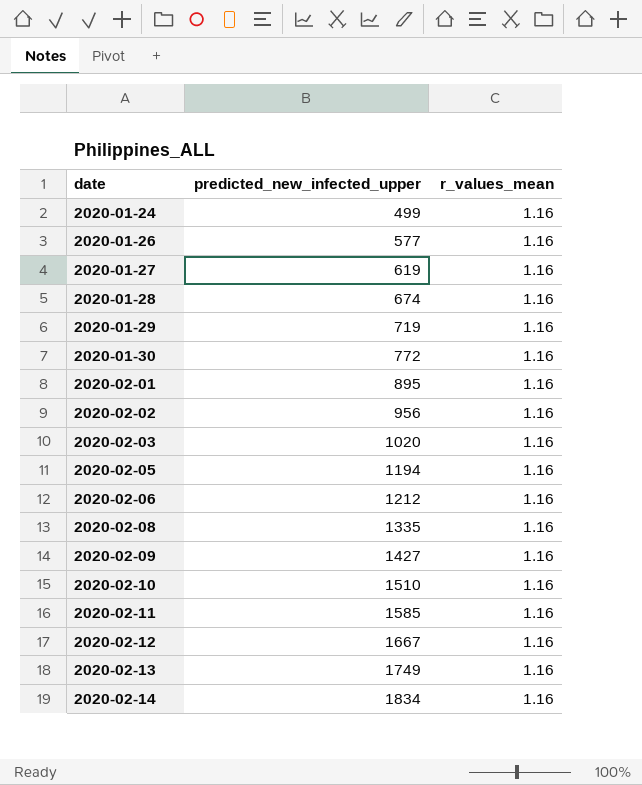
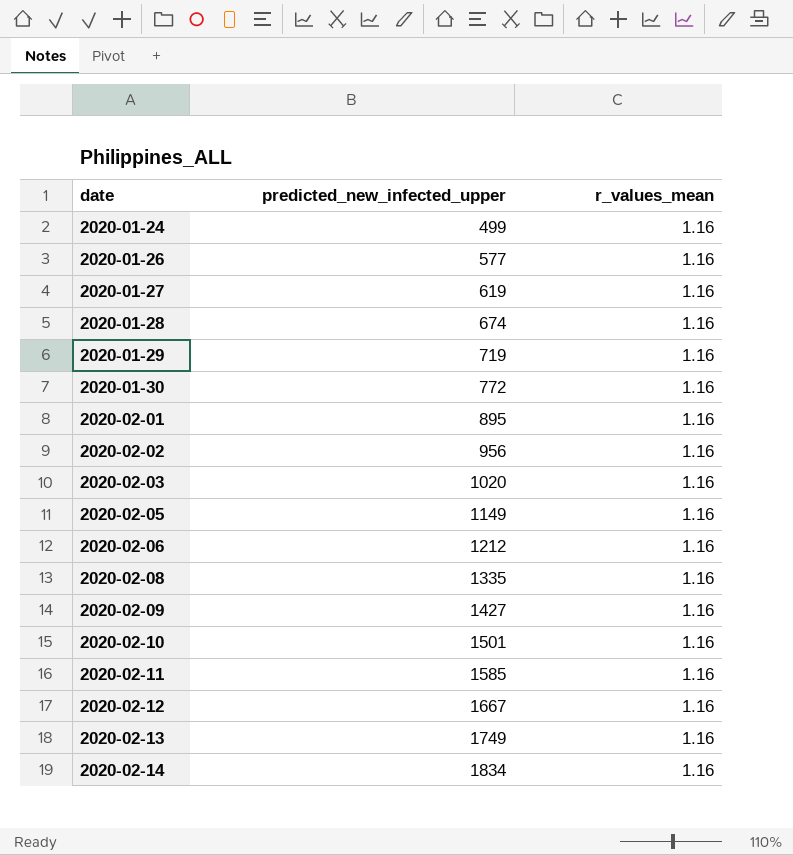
2020-02-05 | predicted_new_infected_upper: 1194 -> 1149
2020-02-10 | predicted_new_infected_upper: 1510 -> 1501

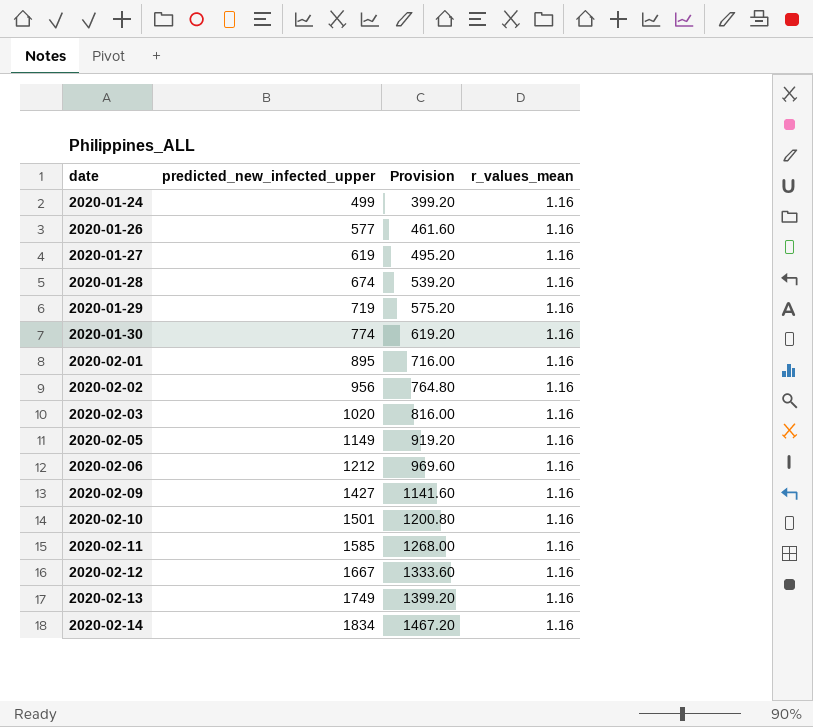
column Provision | formula: none -> [predicted_new_infected_upper] * 0.8
row 2020-02-08: 1335 | 1.16 -> none
2020-01-30 | predicted_new_infected_upper: 772 -> 774

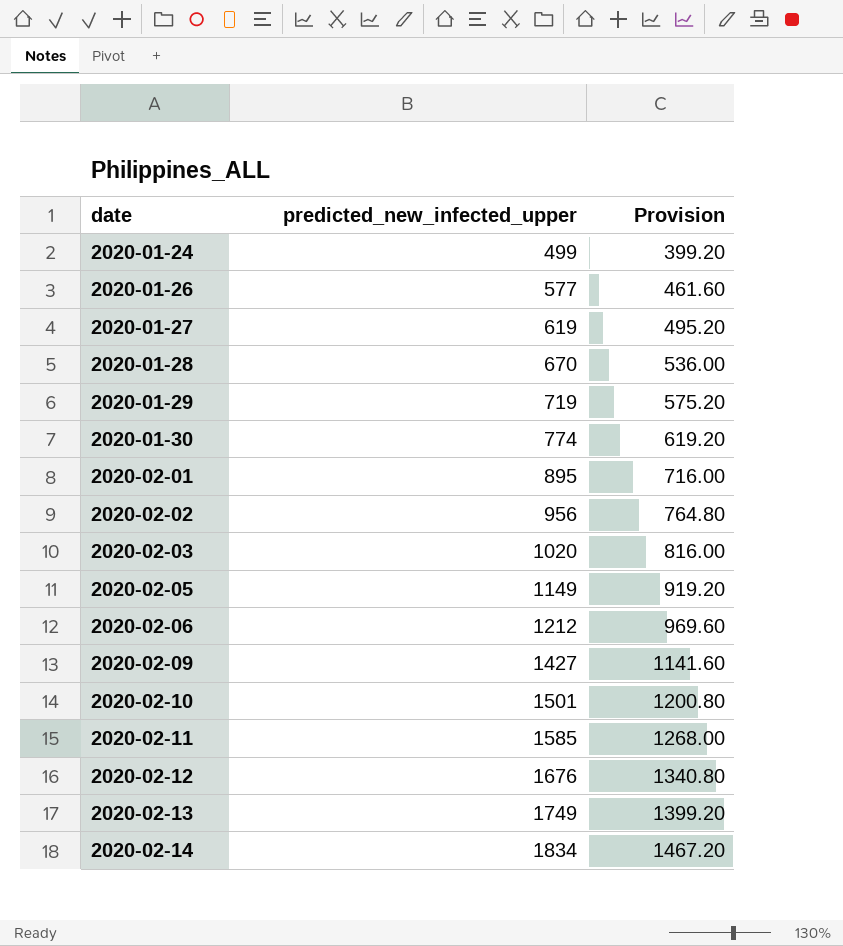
column r_values_mean | position: 4 -> none
2020-01-28 | predicted_new_infected_upper: 674 -> 670
2020-01-28 | Provision: 539.20 -> 536.00
2020-02-12 | predicted_new_infected_upper: 1667 -> 1676
2020-02-12 | Provision: 1333.60 -> 1340.80

